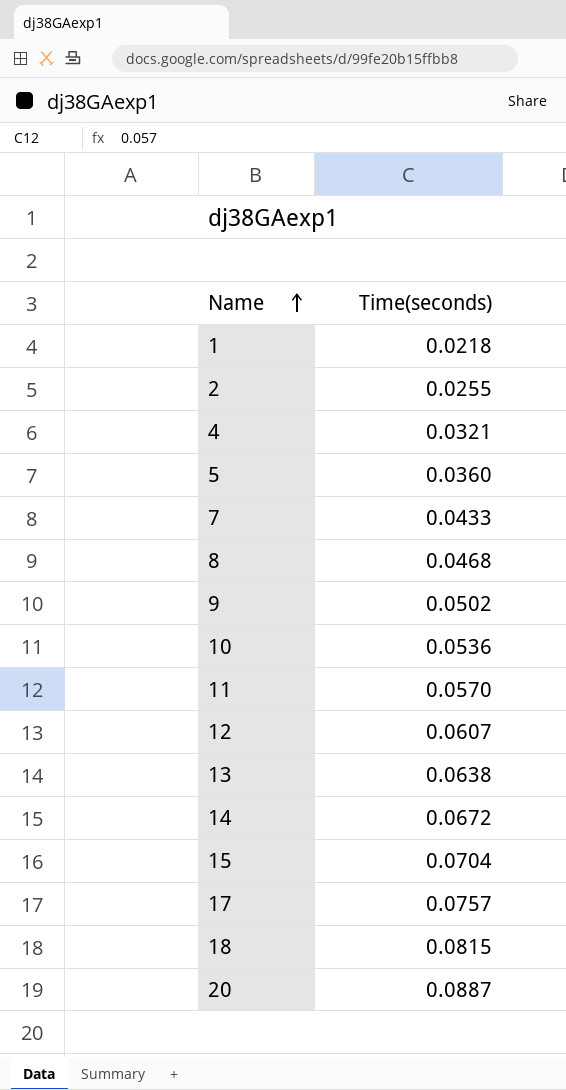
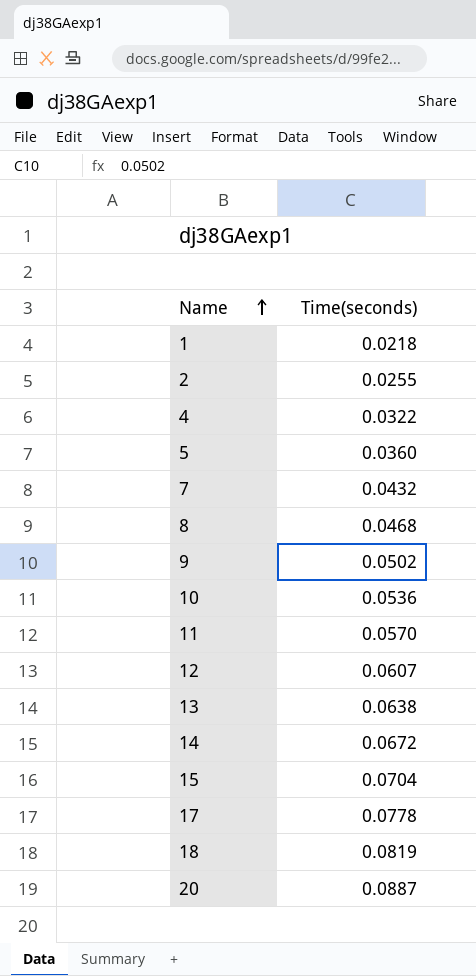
4 | Time(seconds): 0.0321 -> 0.0322
7 | Time(seconds): 0.0433 -> 0.0432
17 | Time(seconds): 0.0757 -> 0.0778
18 | Time(seconds): 0.0815 -> 0.0819

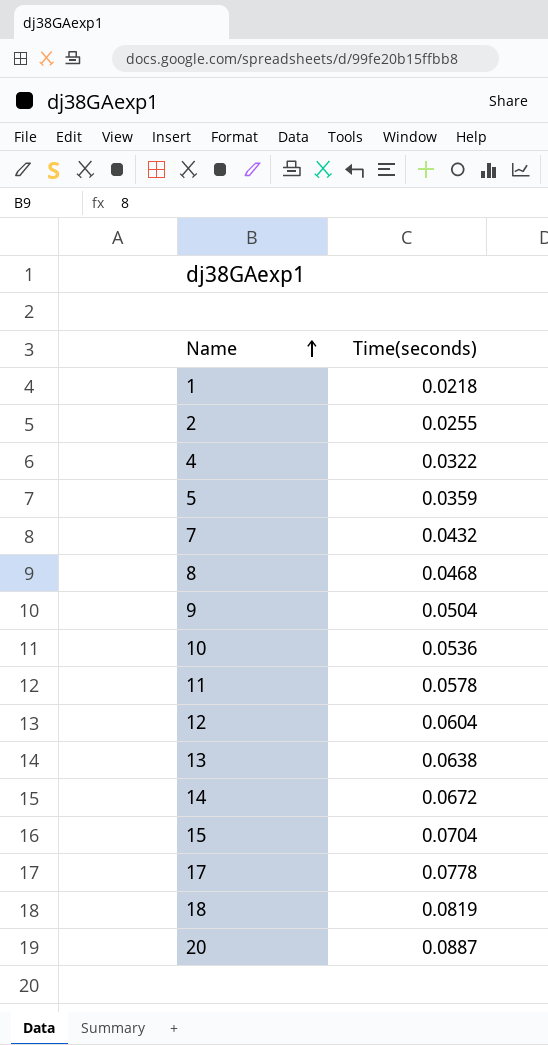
5 | Time(seconds): 0.0360 -> 0.0359
9 | Time(seconds): 0.0502 -> 0.0504
11 | Time(seconds): 0.0570 -> 0.0578
12 | Time(seconds): 0.0607 -> 0.0604

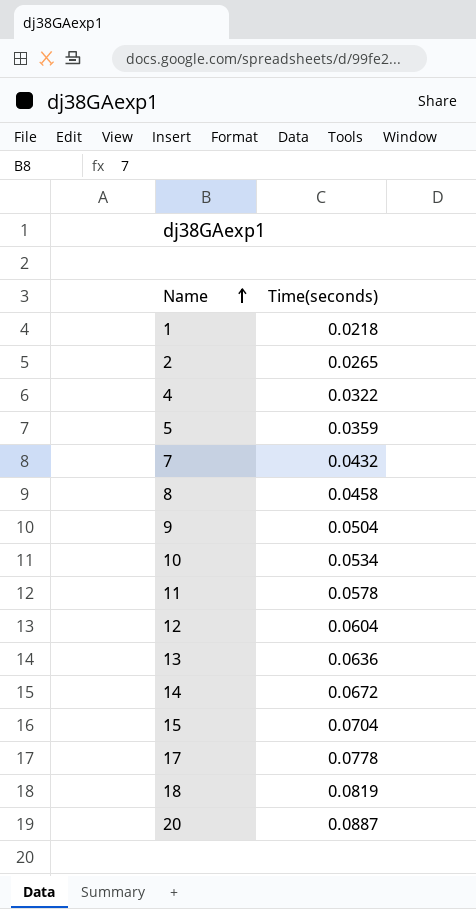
2 | Time(seconds): 0.0255 -> 0.0265
8 | Time(seconds): 0.0468 -> 0.0458
10 | Time(seconds): 0.0536 -> 0.0534
13 | Time(seconds): 0.0638 -> 0.0636

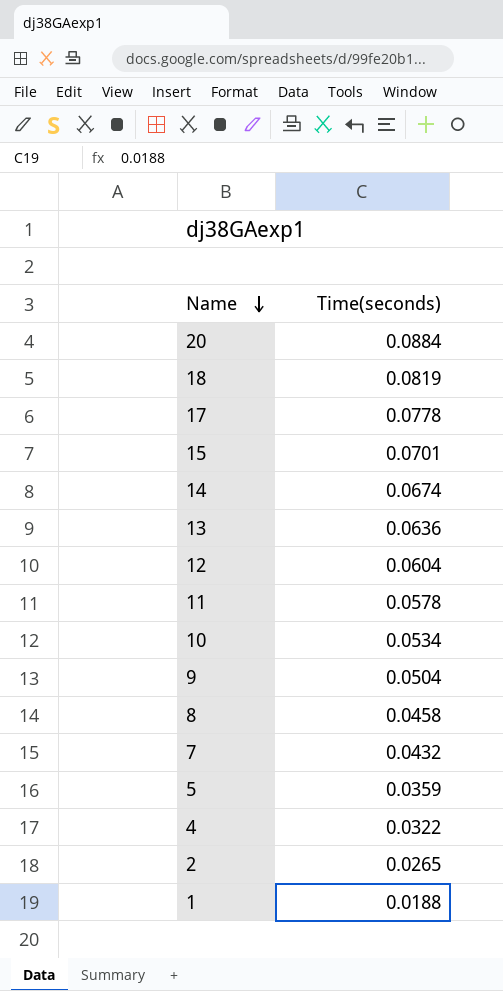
row order: Name ascending -> Name descending
20 | Time(seconds): 0.0887 -> 0.0884
15 | Time(seconds): 0.0704 -> 0.0701
14 | Time(seconds): 0.0672 -> 0.0674
1 | Time(seconds): 0.0218 -> 0.0188

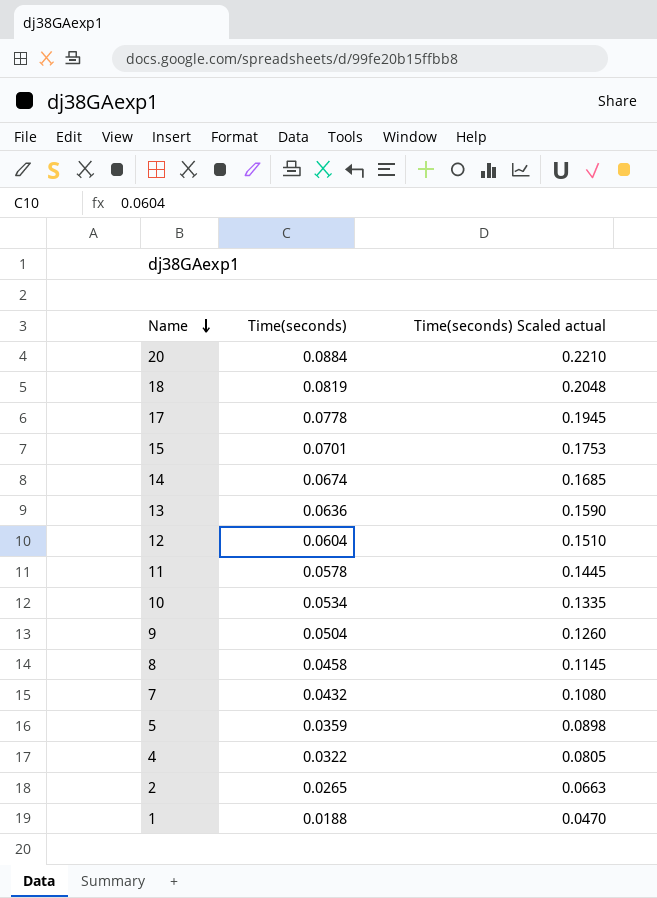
column Time(seconds) Scaled actual | formula: none -> [Time(seconds)] * 2.5

